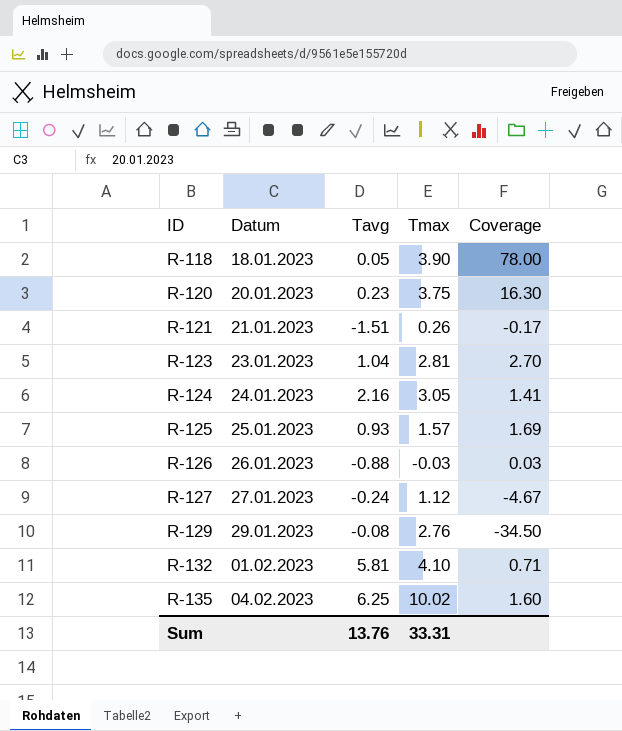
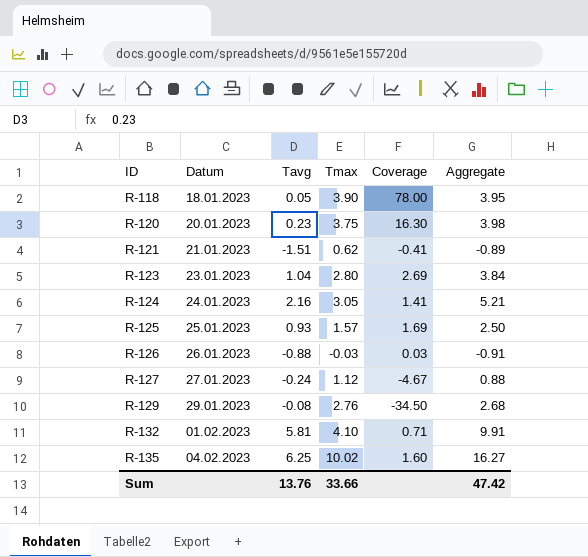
column Aggregate | formula: none -> [Tavg] + [Tmax]
R-121 | Tmax: 0.26 -> 0.62
R-121 | Coverage: -0.17 -> -0.41
R-123 | Tmax: 2.81 -> 2.80
R-123 | Coverage: 2.70 -> 2.69
Sum | Tmax: 33.31 -> 33.66

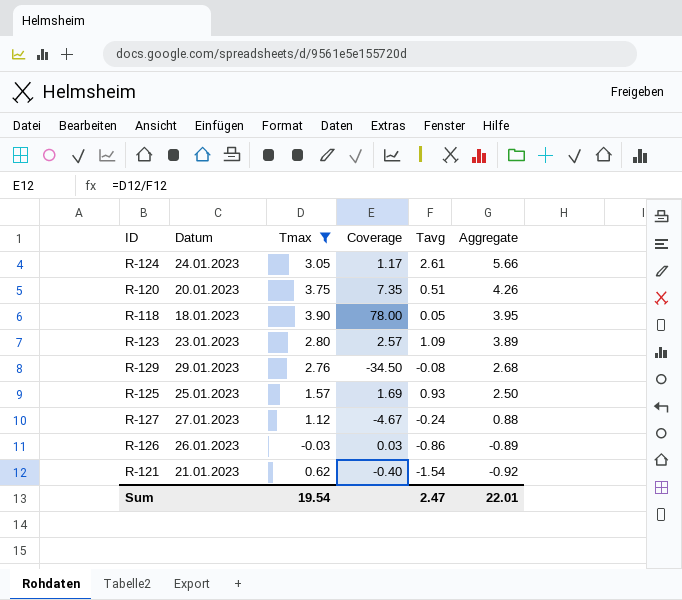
filter: none -> Tmax <= 3.90
row order: ID ascending -> Aggregate descending
column Tavg | position: 3 -> 5
R-124 | Coverage: 1.41 -> 1.17
R-124 | Tavg: 2.16 -> 2.61
R-124 | Aggregate: 5.21 -> 5.66
R-120 | Coverage: 16.30 -> 7.35
R-120 | Tavg: 0.23 -> 0.51
R-120 | Aggregate: 3.98 -> 4.26
R-123 | Coverage: 2.69 -> 2.57
R-123 | Tavg: 1.04 -> 1.09
R-123 | Aggregate: 3.84 -> 3.89
R-126 | Tavg: -0.88 -> -0.86
R-126 | Aggregate: -0.91 -> -0.89
R-121 | Coverage: -0.41 -> -0.40
R-121 | Tavg: -1.51 -> -1.54
R-121 | Aggregate: -0.89 -> -0.92
Sum | Tmax: 33.66 -> 19.54
Sum | Tavg: 13.76 -> 2.47
Sum | Aggregate: 47.42 -> 22.01

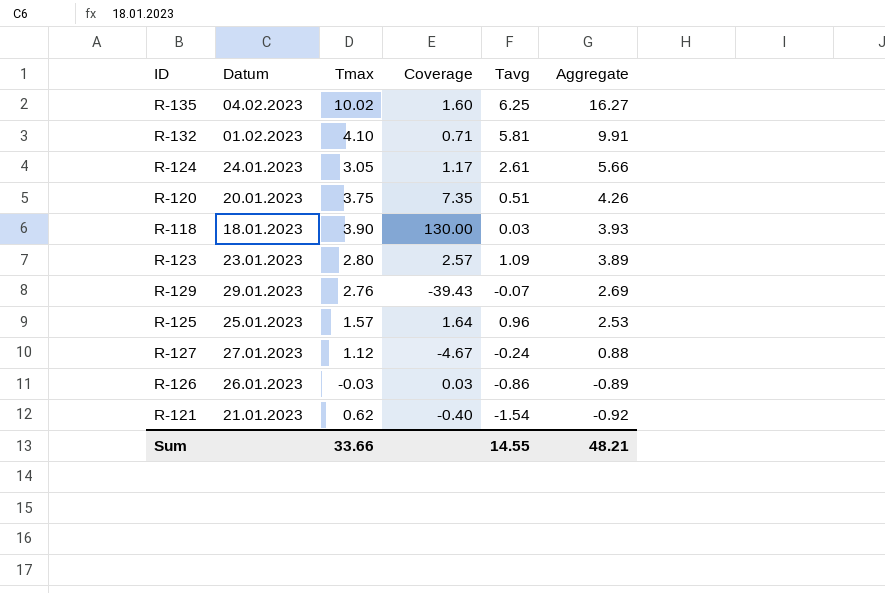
filter: Tmax <= 3.90 -> none
R-118 | Coverage: 78.00 -> 130.00
R-118 | Tavg: 0.05 -> 0.03
R-118 | Aggregate: 3.95 -> 3.93
R-129 | Coverage: -34.50 -> -39.43
R-129 | Tavg: -0.08 -> -0.07
R-129 | Aggregate: 2.68 -> 2.69
R-125 | Coverage: 1.69 -> 1.64
R-125 | Tavg: 0.93 -> 0.96
R-125 | Aggregate: 2.50 -> 2.53
Sum | Tmax: 19.54 -> 33.66
Sum | Tavg: 2.47 -> 14.55
Sum | Aggregate: 22.01 -> 48.21

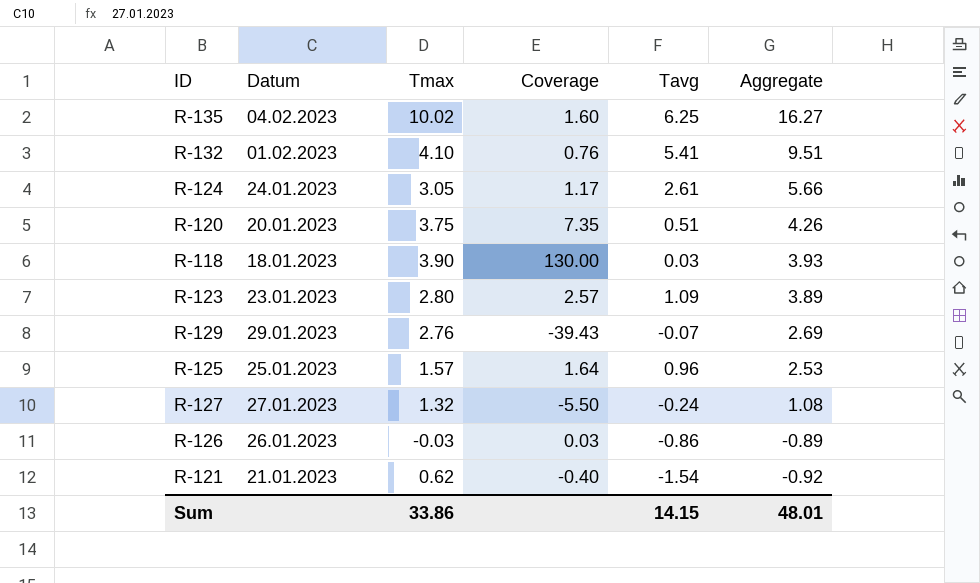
R-132 | Coverage: 0.71 -> 0.76
R-132 | Tavg: 5.81 -> 5.41
R-132 | Aggregate: 9.91 -> 9.51
R-127 | Tmax: 1.12 -> 1.32
R-127 | Coverage: -4.67 -> -5.50
R-127 | Aggregate: 0.88 -> 1.08
Sum | Tmax: 33.66 -> 33.86
Sum | Tavg: 14.55 -> 14.15
Sum | Aggregate: 48.21 -> 48.01

